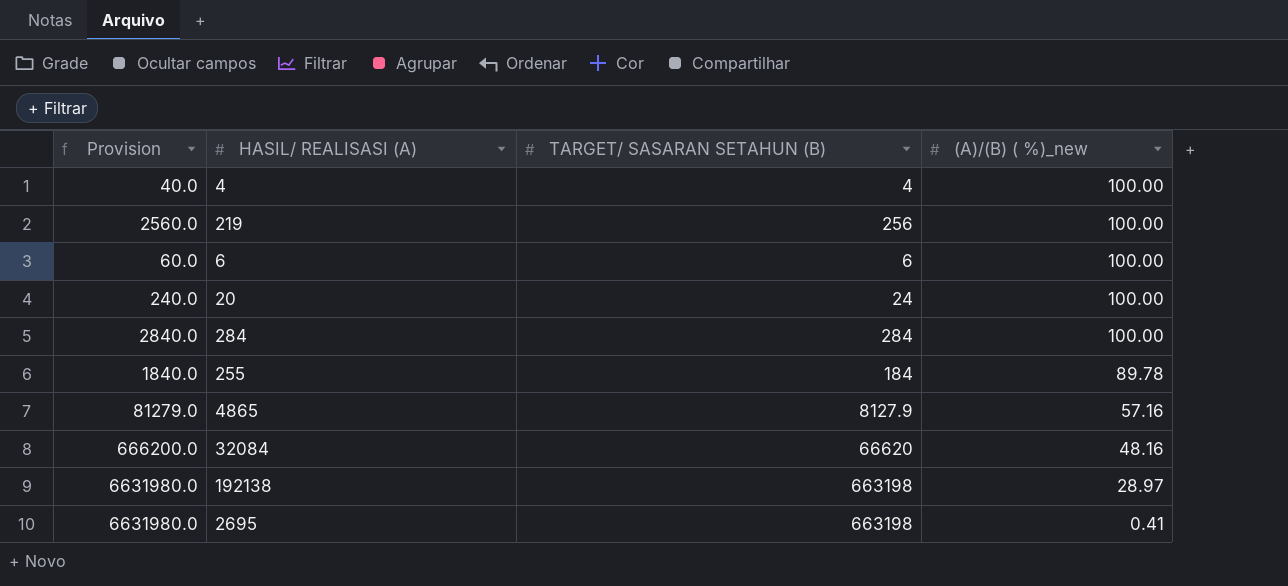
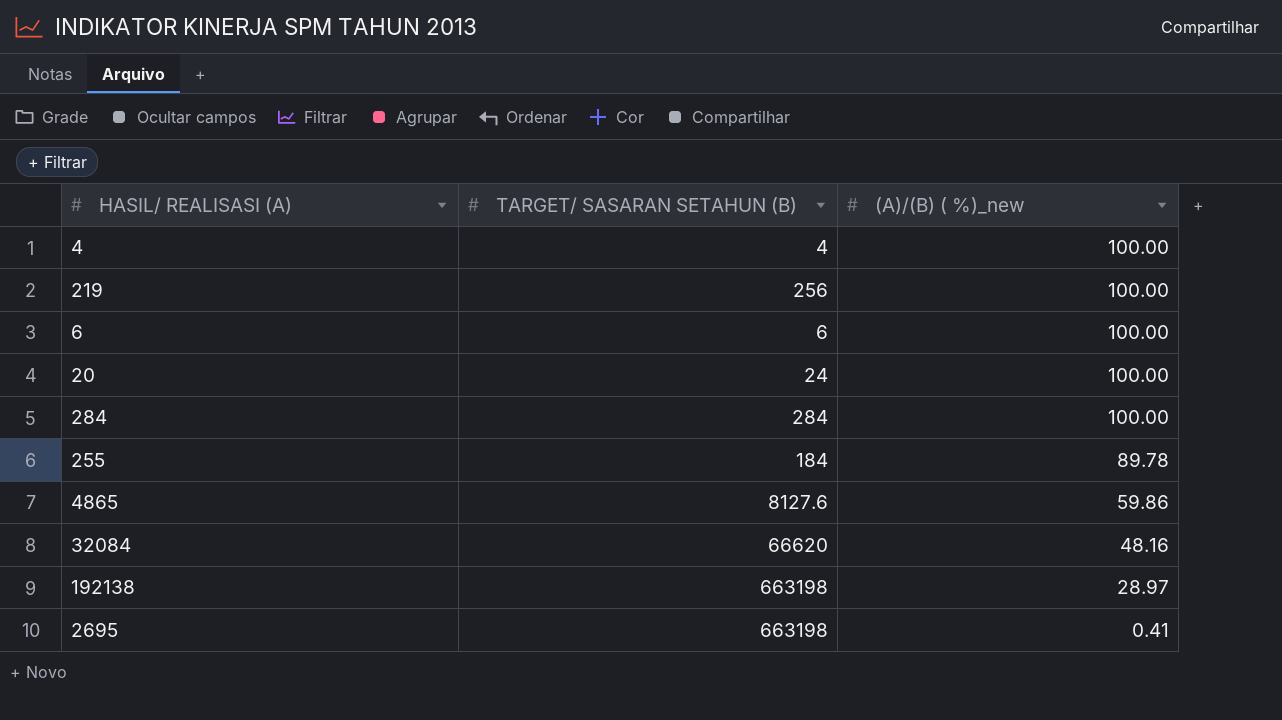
column Provision | formula: [TARGET/ SASARAN SETAHUN (B)] * 10 -> none
4865 | TARGET/ SASARAN SETAHUN (B): 8127.9 -> 8127.6
4865 | (A)/(B) ( %)_new: 57.16 -> 59.86

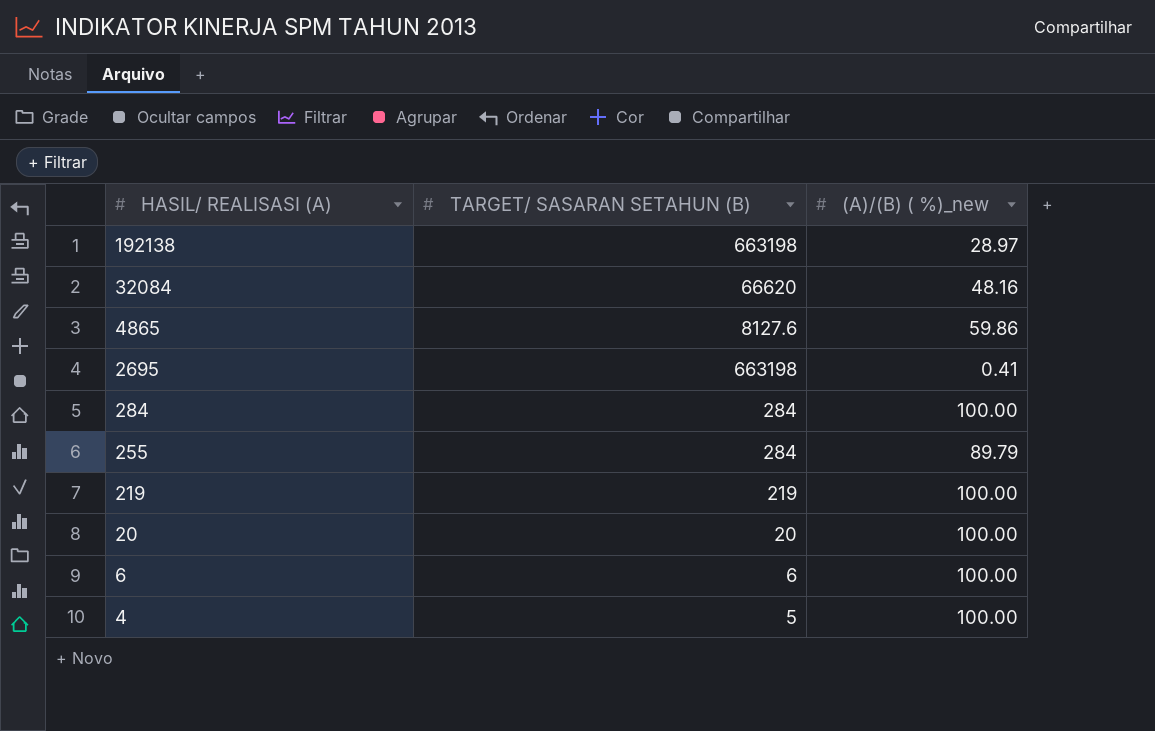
row order: (A)/(B) ( %)_new descending -> HASIL/ REALISASI (A) descending
255 | TARGET/ SASARAN SETAHUN (B): 184 -> 284
255 | (A)/(B) ( %)_new: 89.78 -> 89.79
219 | TARGET/ SASARAN SETAHUN (B): 256 -> 219
20 | TARGET/ SASARAN SETAHUN (B): 24 -> 20
4 | TARGET/ SASARAN SETAHUN (B): 4 -> 5

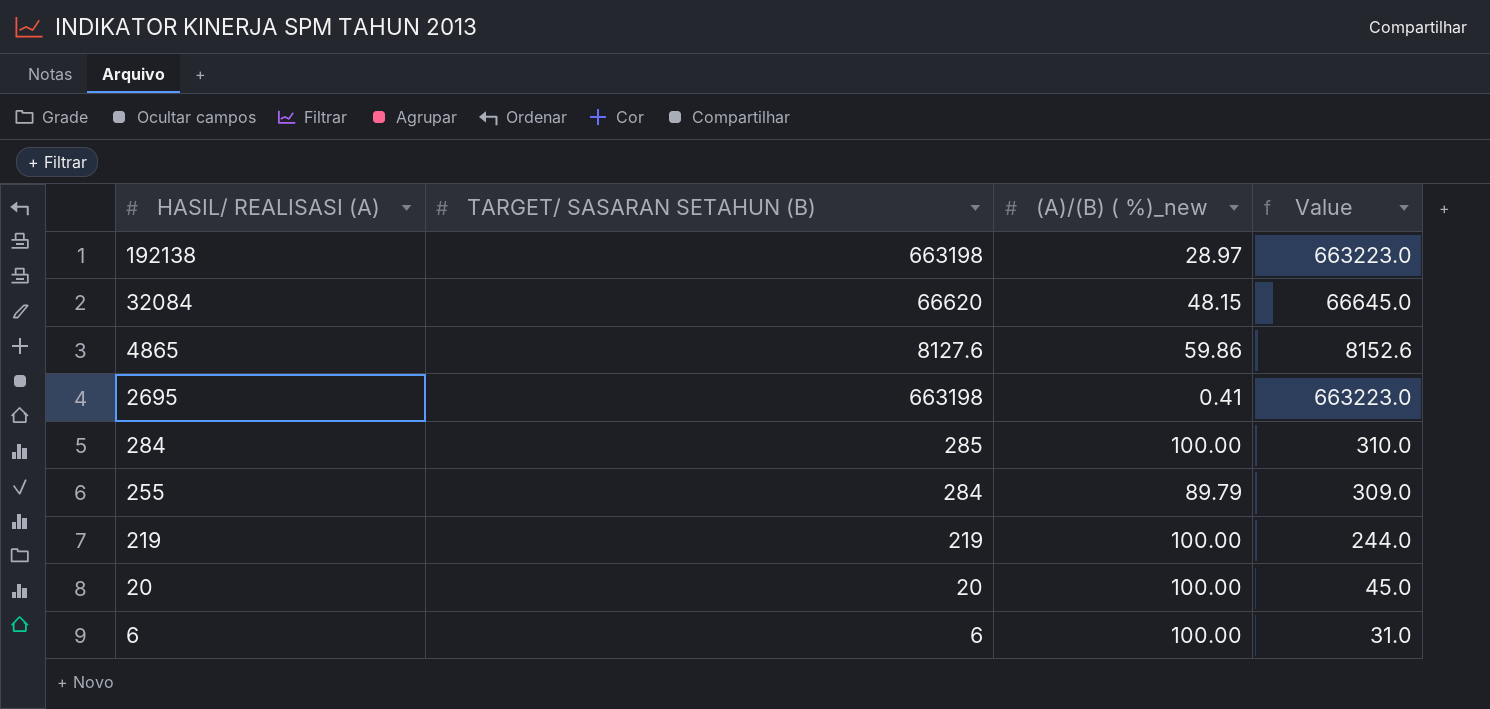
column Value | formula: none -> [TARGET/ SASARAN SETAHUN (B)] + 25
row 4: 5 | 100.00 -> none
32084 | (A)/(B) ( %)_new: 48.16 -> 48.15
284 | TARGET/ SASARAN SETAHUN (B): 284 -> 285

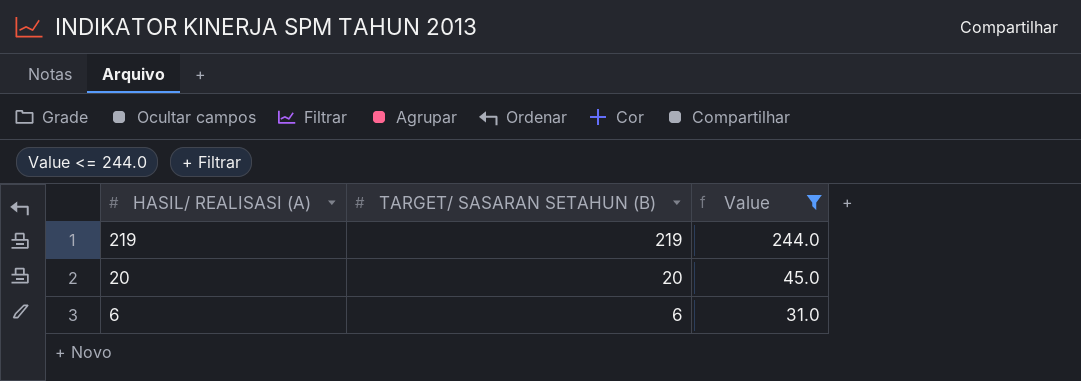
filter: none -> Value <= 244.0
column (A)/(B) ( %)_new | position: 3 -> none

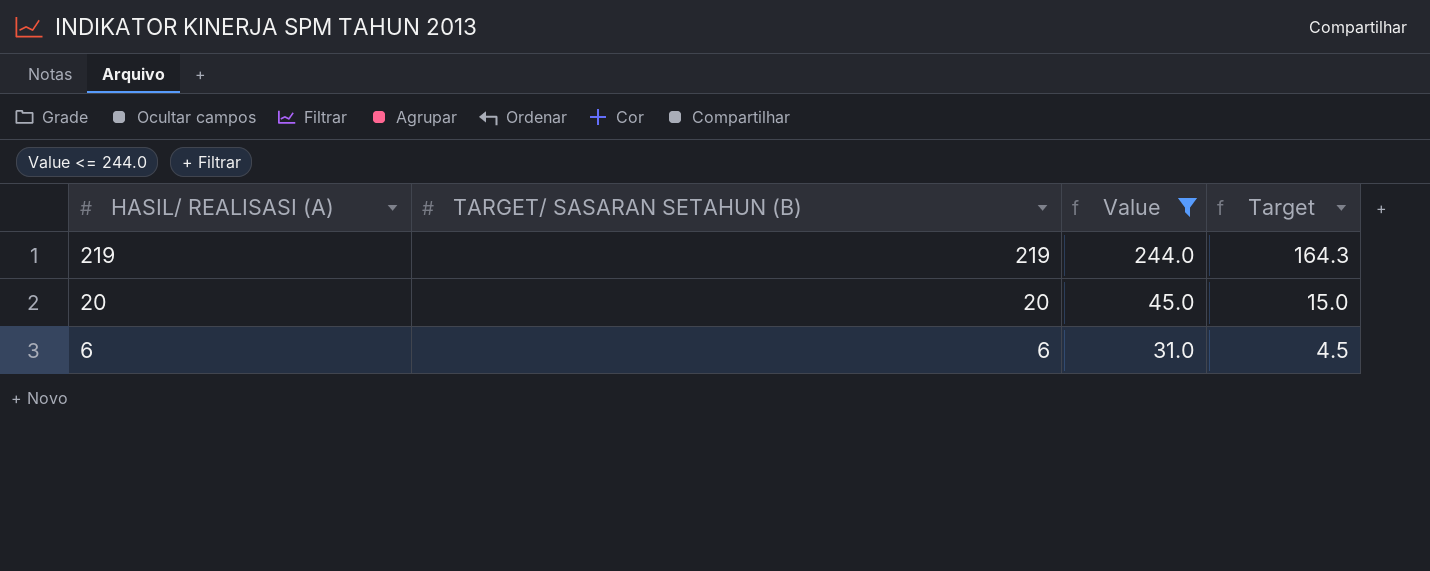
column Target | formula: none -> [TARGET/ SASARAN SETAHUN (B)] * 0.75

